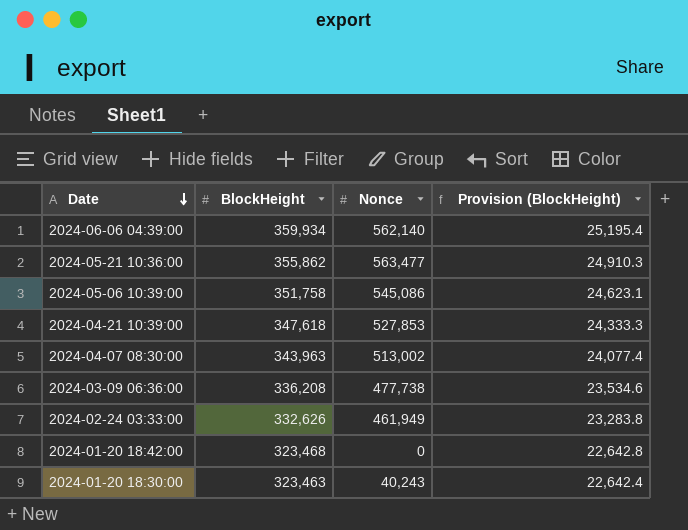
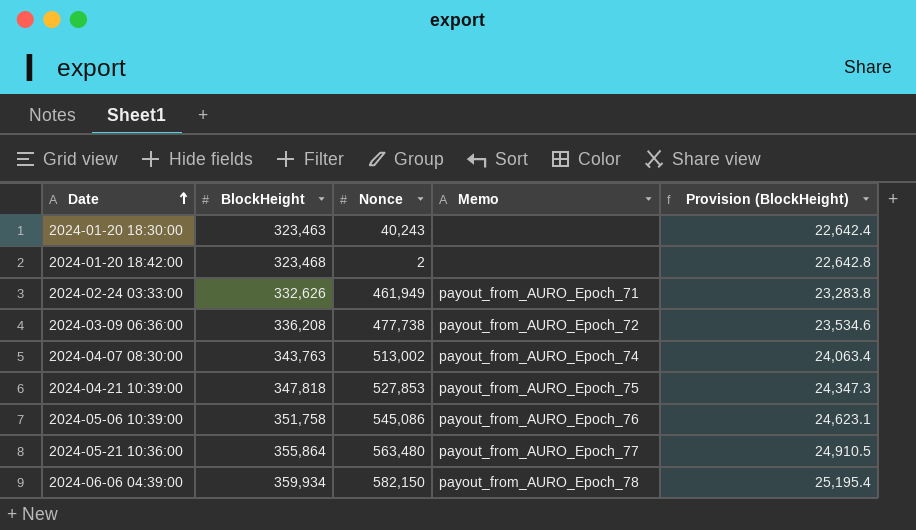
row order: Date descending -> Date ascending
column Memo | position: none -> 4
2024-01-20 18:42:00 | Nonce: 0 -> 2
2024-04-07 08:30:00 | BlockHeight: 343,963 -> 343,763
2024-04-07 08:30:00 | Provision (BlockHeight): 24,077.4 -> 24,063.4
2024-04-21 10:39:00 | BlockHeight: 347,618 -> 347,818
2024-04-21 10:39:00 | Provision (BlockHeight): 24,333.3 -> 24,347.3
2024-05-21 10:36:00 | BlockHeight: 355,862 -> 355,864
2024-05-21 10:36:00 | Nonce: 563,477 -> 563,480
2024-05-21 10:36:00 | Provision (BlockHeight): 24,910.3 -> 24,910.5
2024-06-06 04:39:00 | Nonce: 562,140 -> 582,150

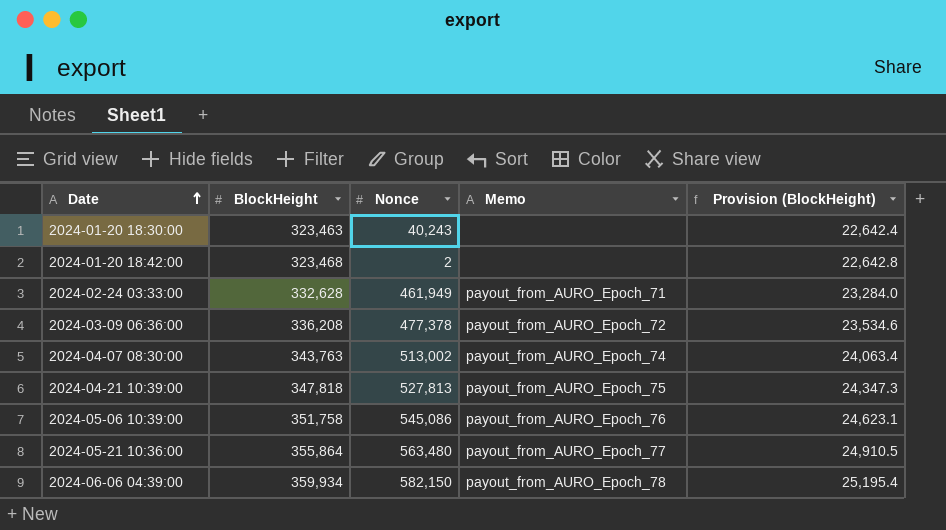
2024-02-24 03:33:00 | BlockHeight: 332,626 -> 332,628
2024-02-24 03:33:00 | Provision (BlockHeight): 23,283.8 -> 23,284.0
2024-03-09 06:36:00 | Nonce: 477,738 -> 477,378
2024-04-21 10:39:00 | Nonce: 527,853 -> 527,813

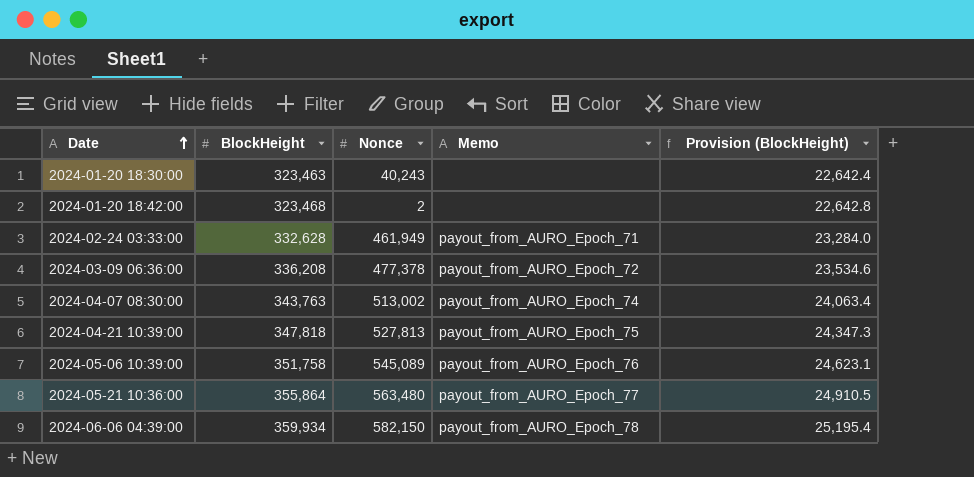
2024-05-06 10:39:00 | Nonce: 545,086 -> 545,089

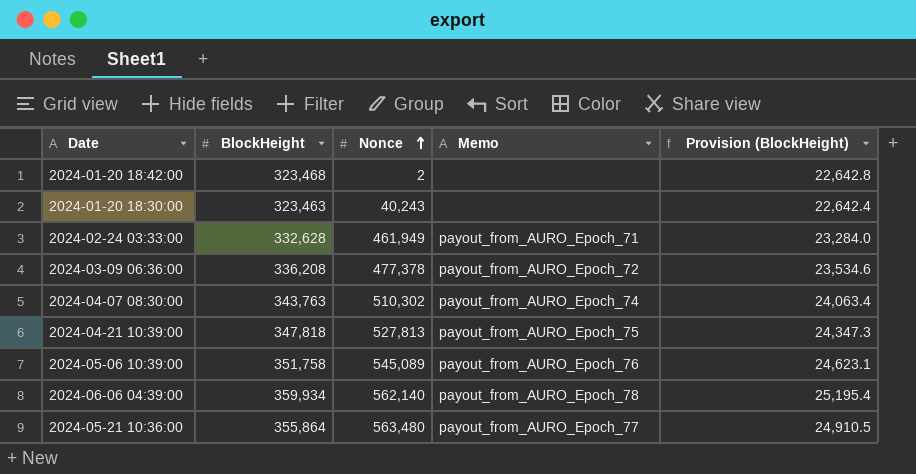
row order: Date ascending -> Nonce ascending
2024-04-07 08:30:00 | Nonce: 513,002 -> 510,302
2024-06-06 04:39:00 | Nonce: 582,150 -> 562,140

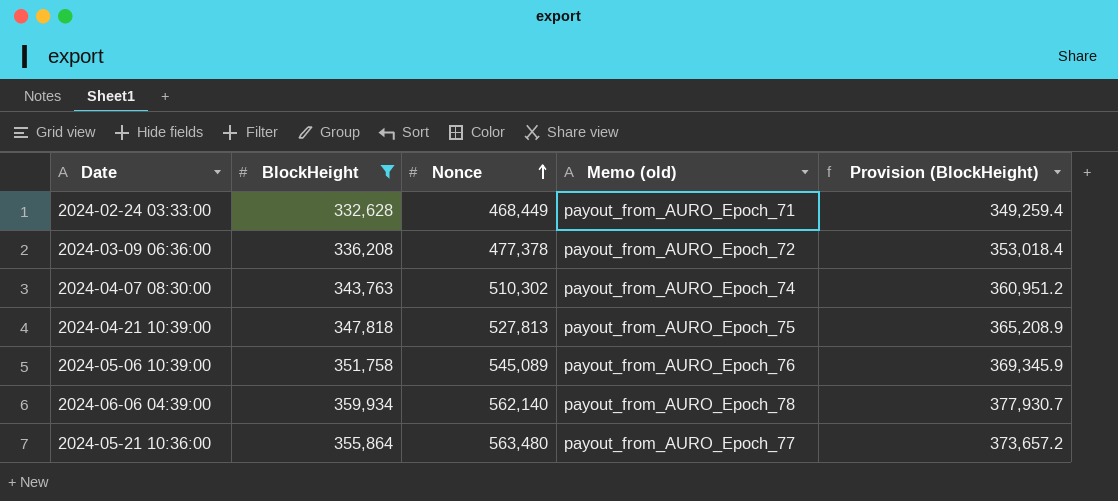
filter: none -> BlockHeight >= 332,628
column name: Memo -> Memo (old)
column Provision (BlockHeight) | formula: [BlockHeight] * 0.07 -> [BlockHeight] * 1.05
2024-02-24 03:33:00 | Nonce: 461,949 -> 468,449

